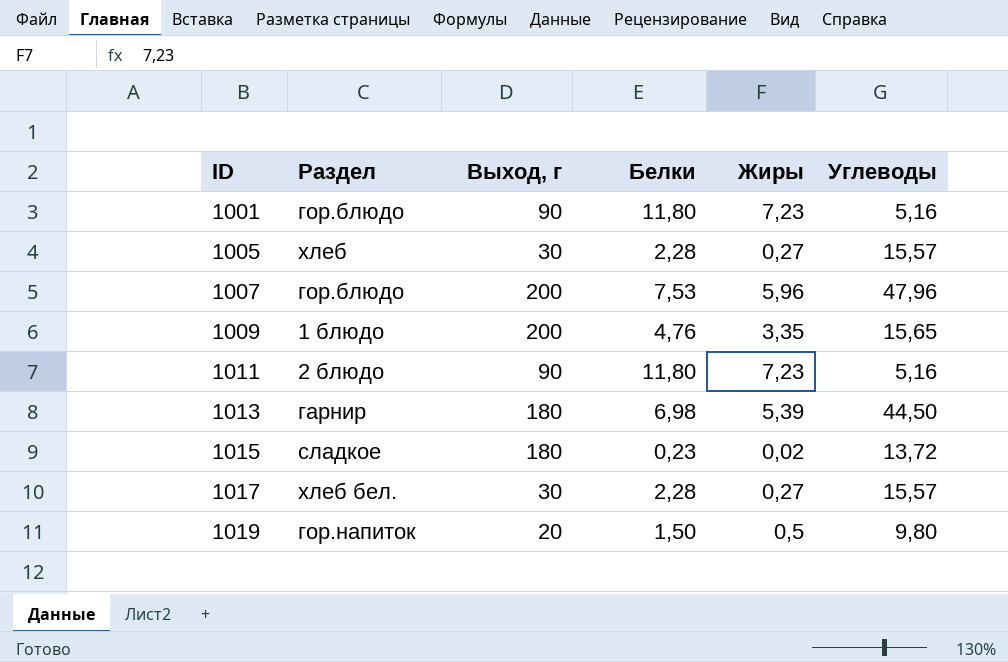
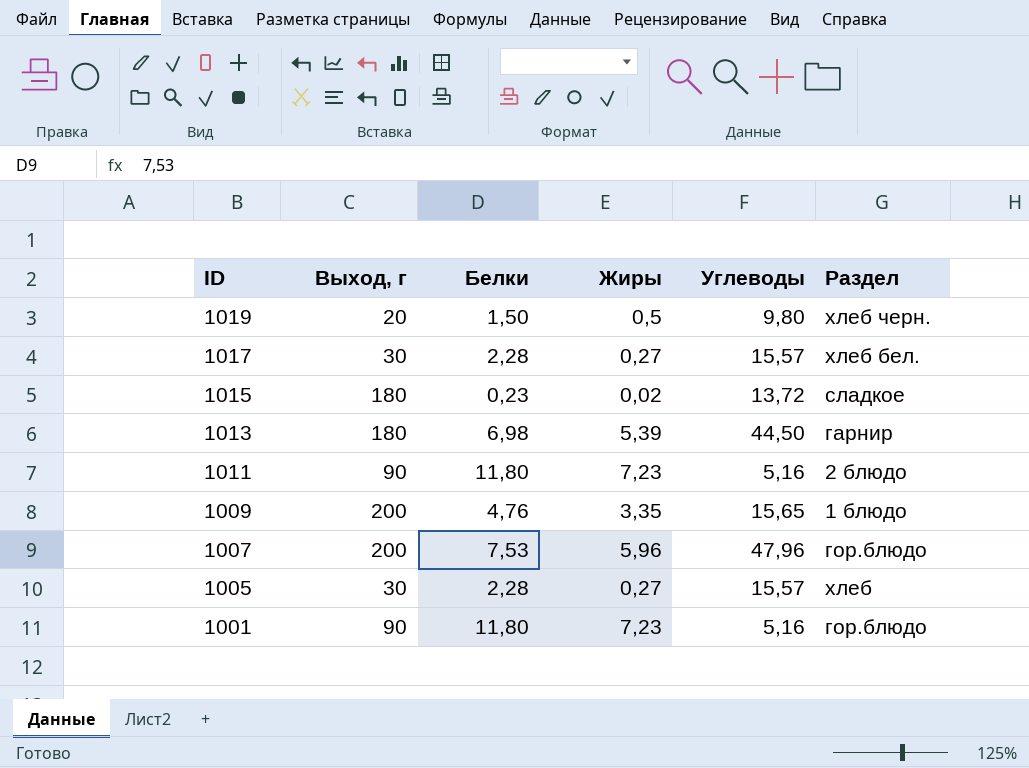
row order: ID ascending -> ID descending
column Раздел | position: 2 -> 6
1019 | Раздел: гор.напиток -> хлеб черн.

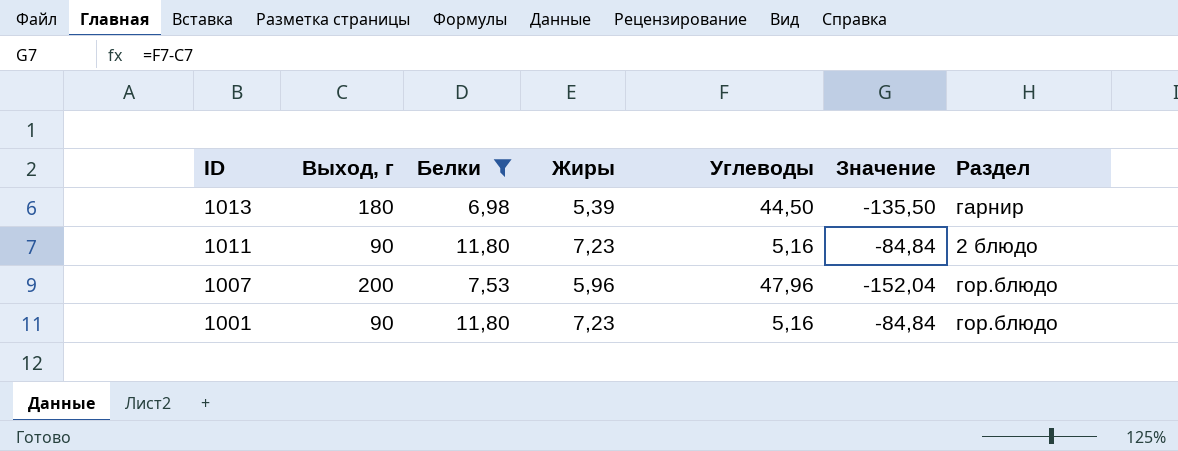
filter: none -> Белки >= 6,98
column Значение | formula: none -> [Углеводы] - [Выход, г]

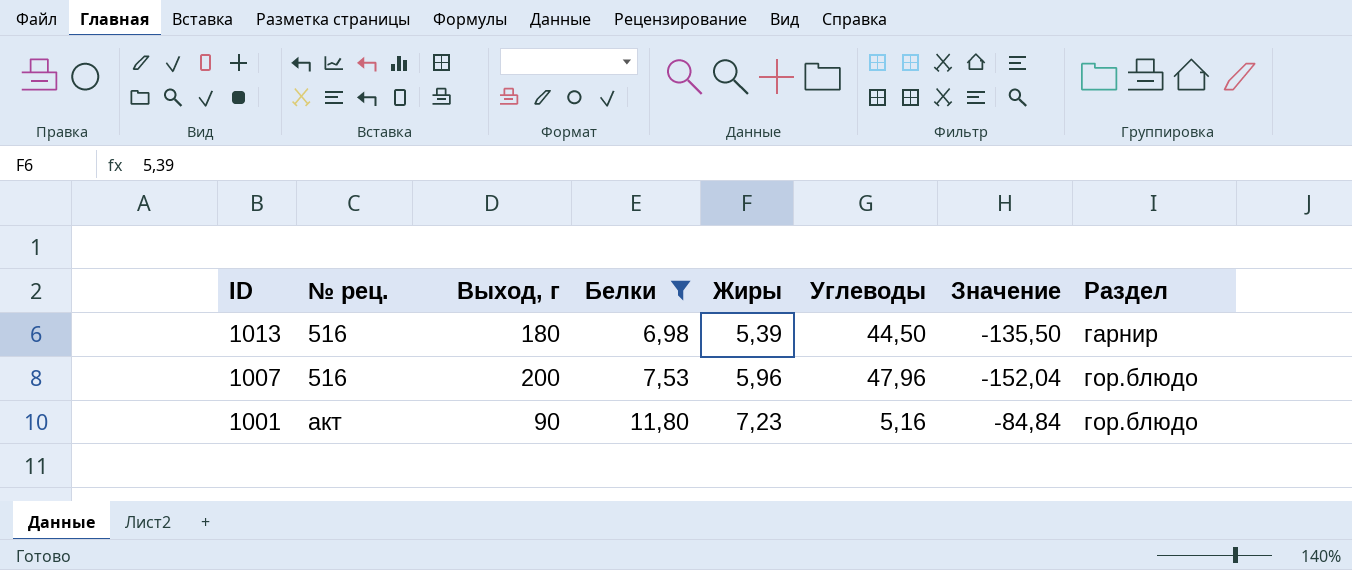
column № рец. | position: none -> 2
row 1011: 90 | 11,80 | 7,23 | 5,16 | -84,84 | 2 блюдо -> none

